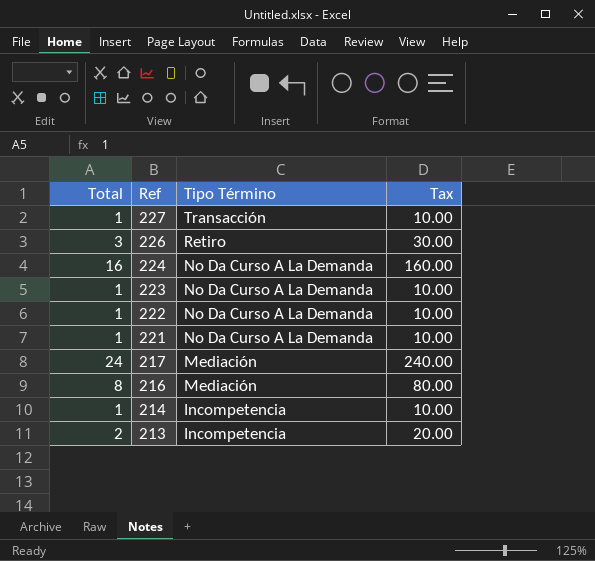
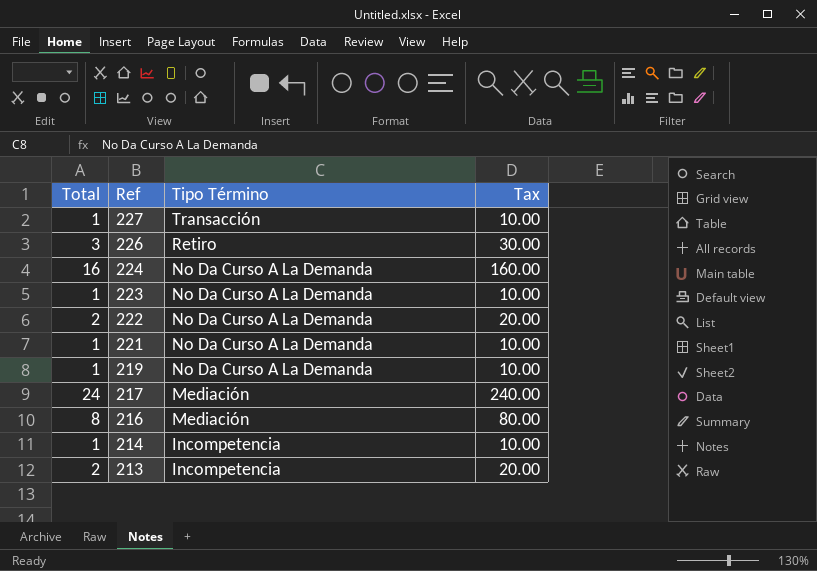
222 | Total: 1 -> 2
222 | Tax: 10.00 -> 20.00
row 219: none -> 1 | No Da Curso A La Demanda | 10.00

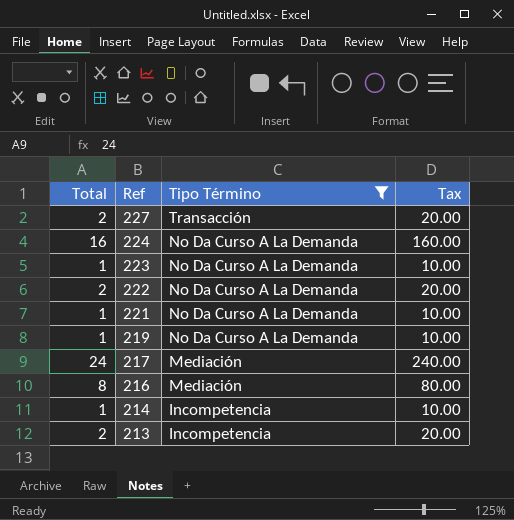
filter: none -> Tipo Término != Retiro
227 | Total: 1 -> 2
227 | Tax: 10.00 -> 20.00

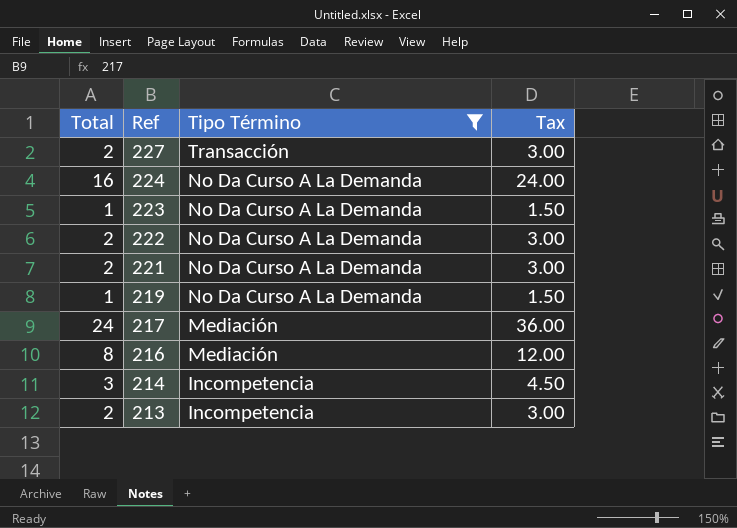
column Tax | formula: [Total] * 10 -> [Total] * 1.5
221 | Total: 1 -> 2
214 | Total: 1 -> 3

